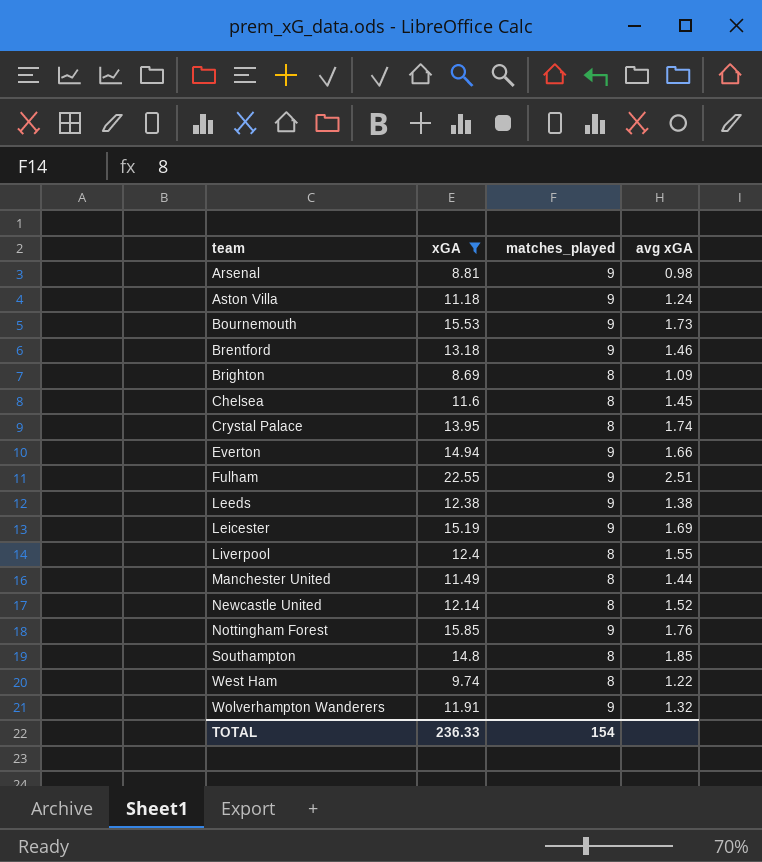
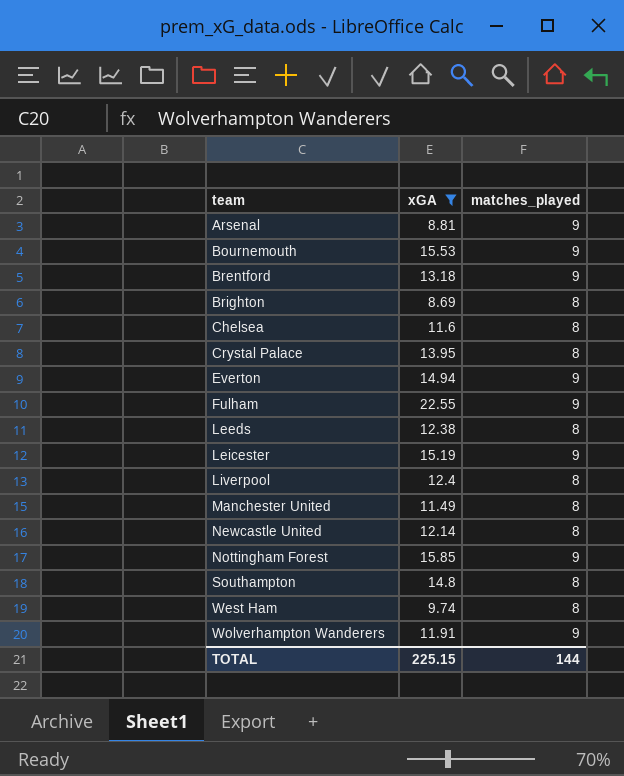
column avg xGA | formula: [xGA] / [matches_played] -> none
row Aston Villa: 11.18 | 9 | 1.24 -> none
Leeds | matches_played: 9 -> 8
TOTAL | xGA: 236.33 -> 225.15
TOTAL | matches_played: 154 -> 144

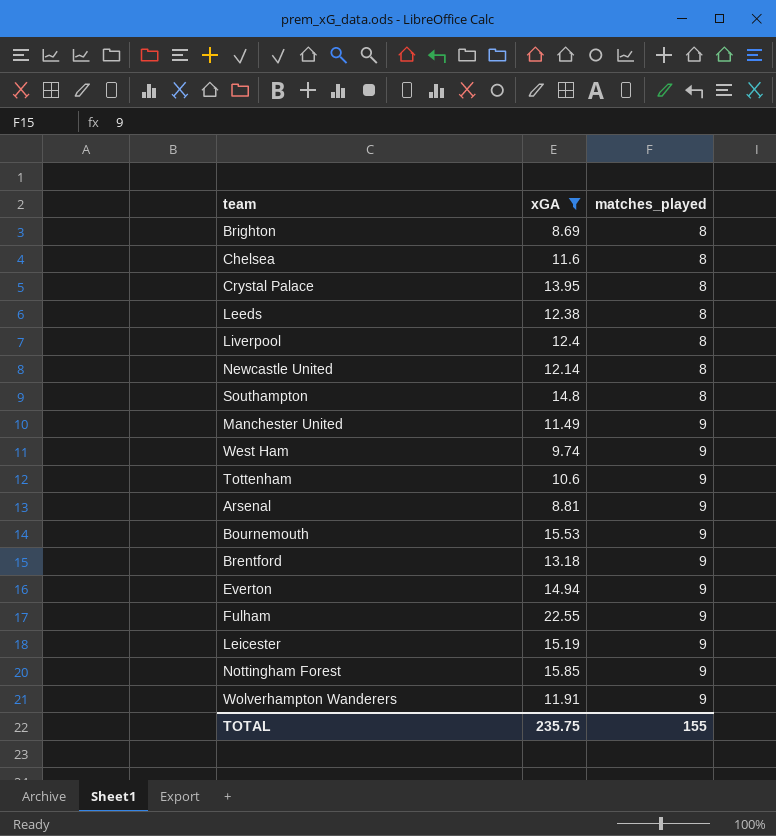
row order: team ascending -> matches_played ascending
Manchester United | matches_played: 8 -> 9
West Ham | matches_played: 8 -> 9
row Tottenham: none -> 10.6 | 9
TOTAL | xGA: 225.15 -> 235.75
TOTAL | matches_played: 144 -> 155

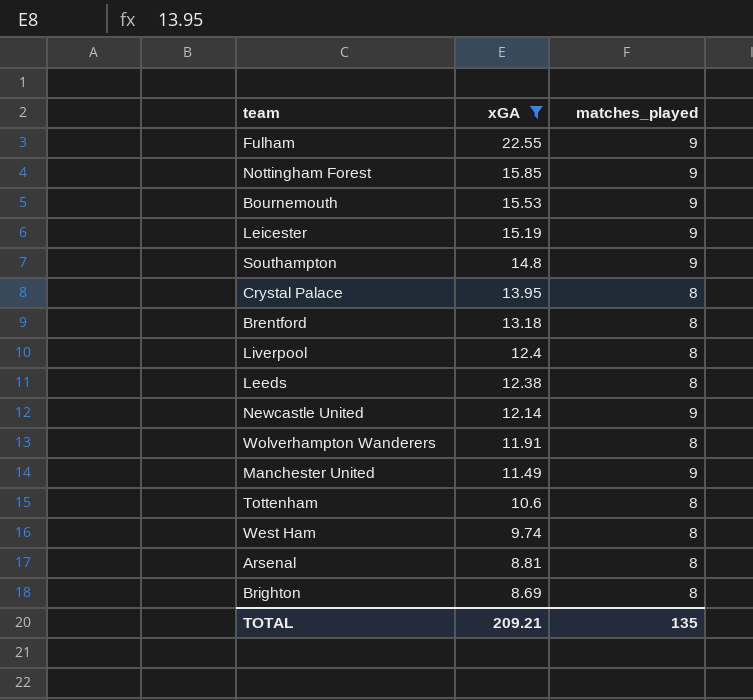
row order: matches_played ascending -> xGA descending
row Chelsea: 11.6 | 8 -> none
row Everton: 14.94 | 9 -> none
Southampton | matches_played: 8 -> 9
Brentford | matches_played: 9 -> 8
Newcastle United | matches_played: 8 -> 9
Wolverhampton Wanderers | matches_played: 9 -> 8
Tottenham | matches_played: 9 -> 8
West Ham | matches_played: 9 -> 8
Arsenal | matches_played: 9 -> 8
TOTAL | xGA: 235.75 -> 209.21
TOTAL | matches_played: 155 -> 135

